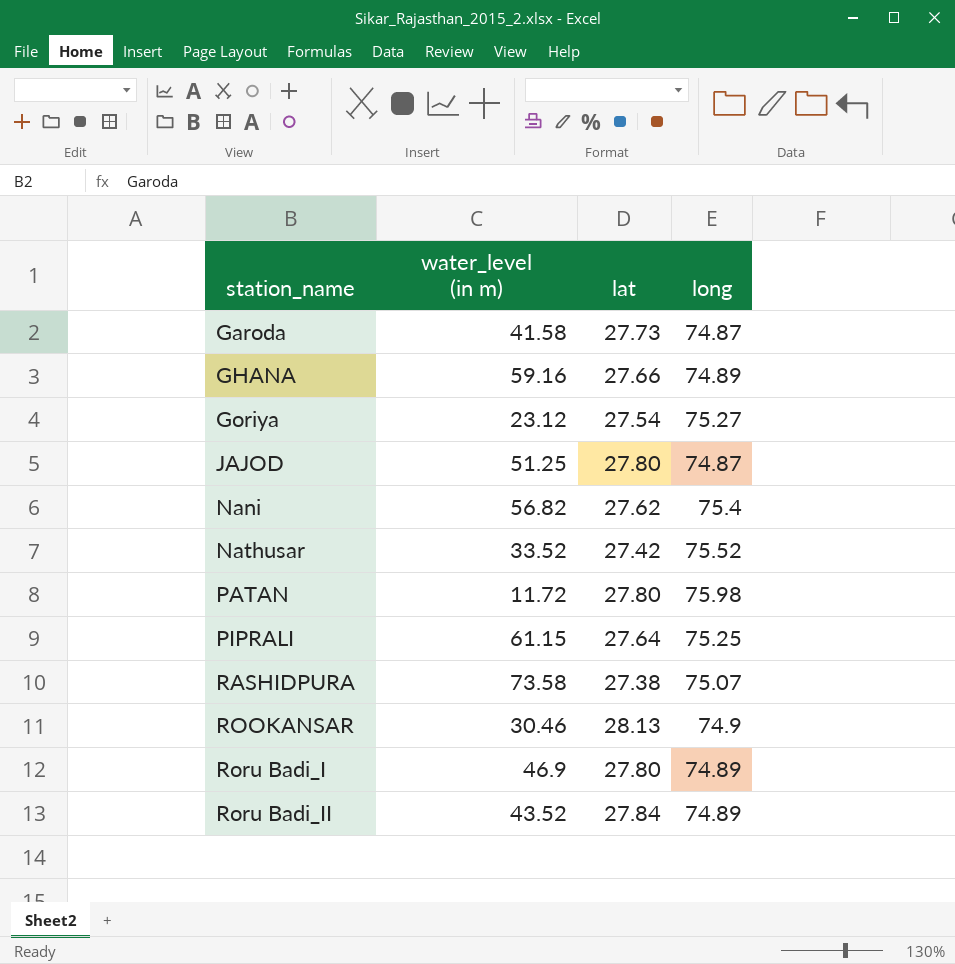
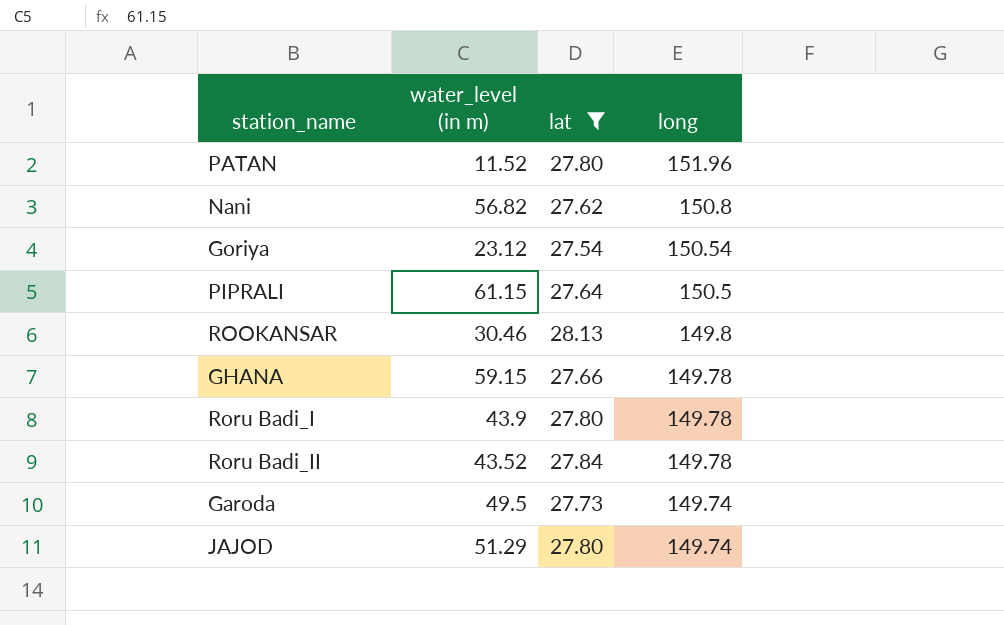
filter: none -> lat >= 27.54
row order: station_name ascending -> long descending
PATAN | water_level (in m): 11.72 -> 11.52
PATAN | long: 75.98 -> 151.96
Nani | long: 75.4 -> 150.8
Goriya | long: 75.27 -> 150.54
PIPRALI | long: 75.25 -> 150.5
ROOKANSAR | long: 74.9 -> 149.8
GHANA | water_level (in m): 59.16 -> 59.15
GHANA | long: 74.89 -> 149.78
Roru Badi_I | water_level (in m): 46.9 -> 43.9
Roru Badi_I | long: 74.89 -> 149.78
Roru Badi_II | long: 74.89 -> 149.78
Garoda | water_level (in m): 41.58 -> 49.5
Garoda | long: 74.87 -> 149.74
JAJOD | water_level (in m): 51.25 -> 51.29
JAJOD | long: 74.87 -> 149.74

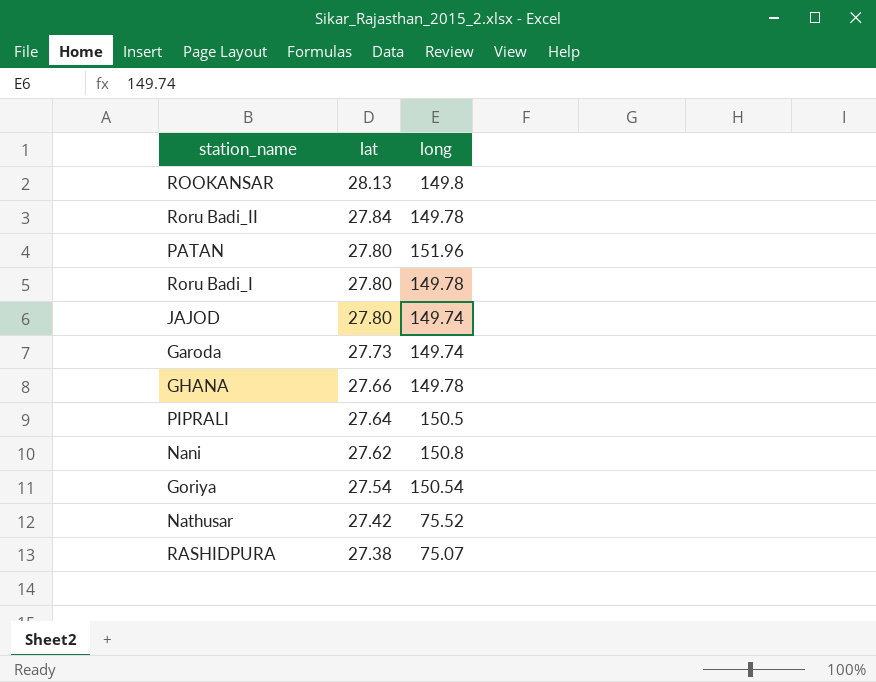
filter: lat >= 27.54 -> none
row order: long descending -> lat descending
column water_level (in m) | position: 2 -> none

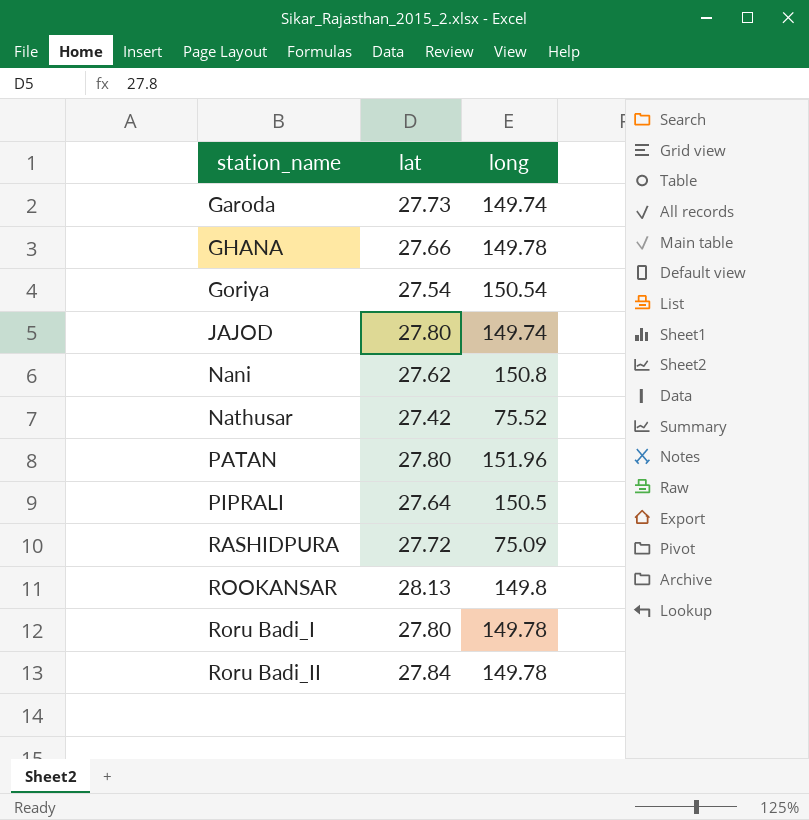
row order: lat descending -> station_name ascending
RASHIDPURA | lat: 27.38 -> 27.72
RASHIDPURA | long: 75.07 -> 75.09

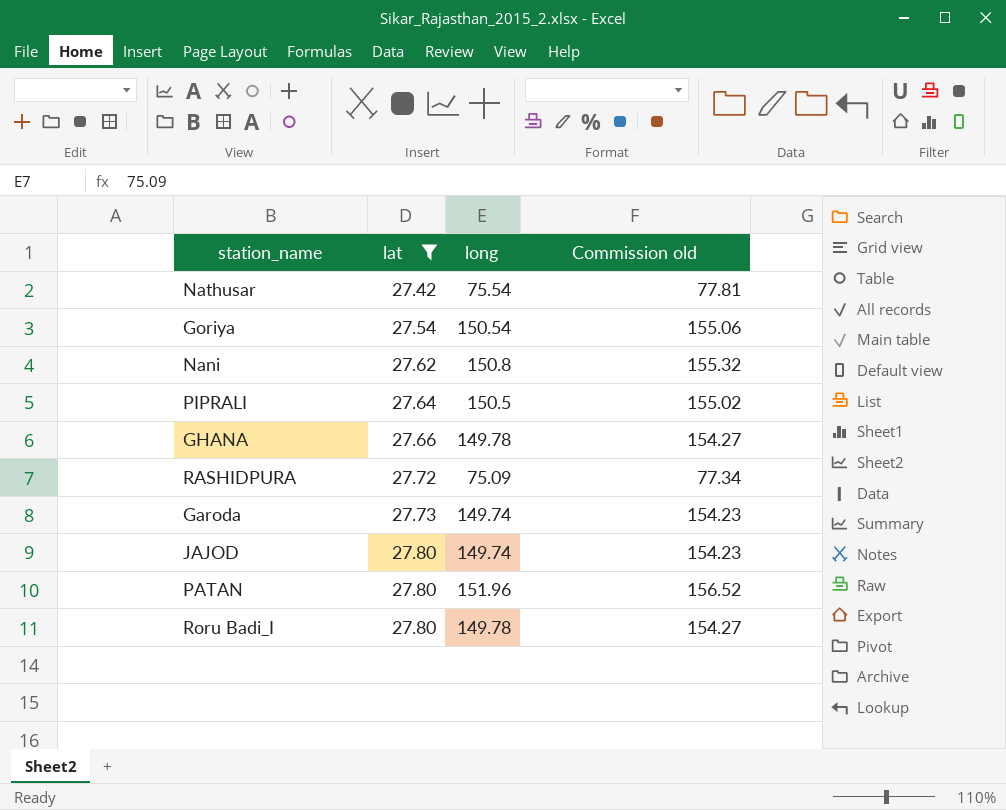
filter: none -> lat <= 27.80
row order: station_name ascending -> lat ascending
column Commission old | formula: none -> [long] * 1.03
Nathusar | long: 75.52 -> 75.54

